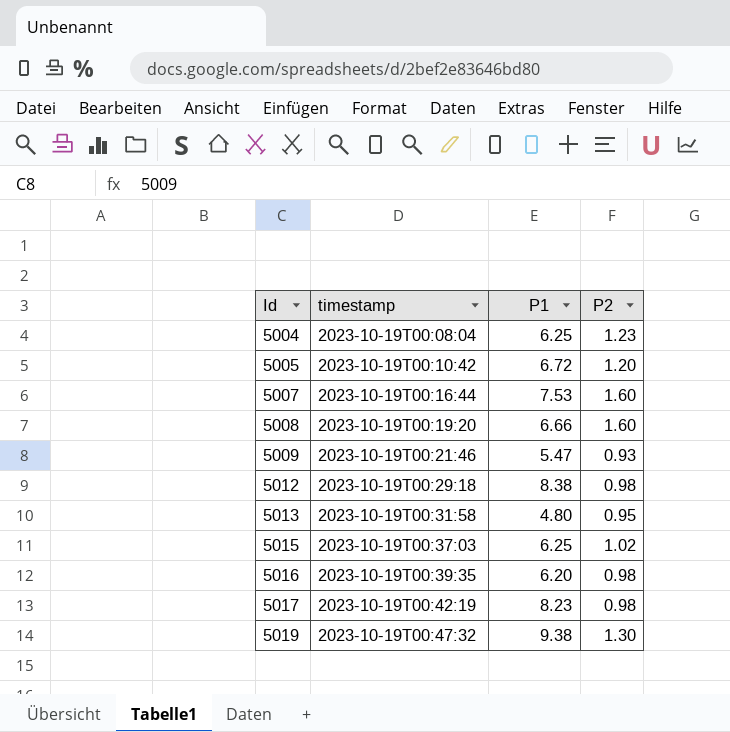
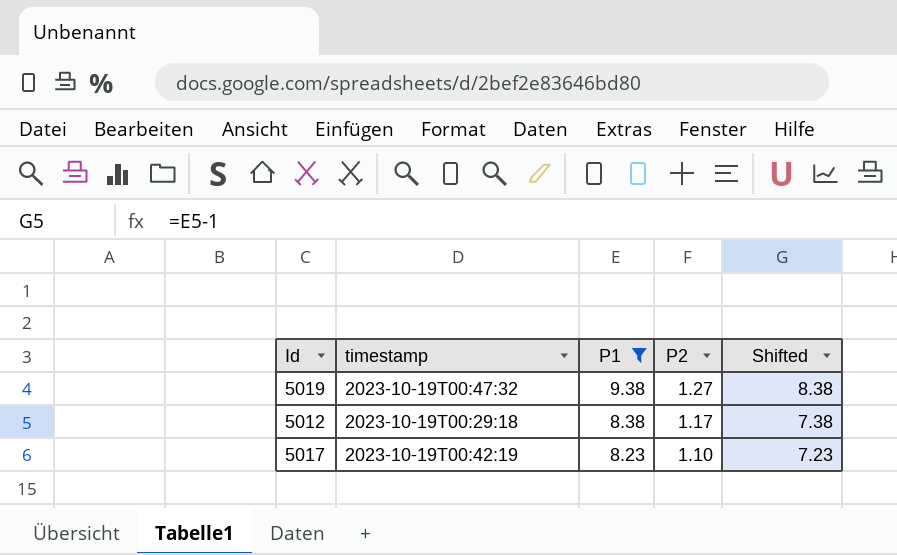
filter: none -> P1 >= 8.23
row order: Id ascending -> P1 descending
column Shifted | formula: none -> [P1] - 1
5019 | P2: 1.30 -> 1.27
5012 | P2: 0.98 -> 1.17
5017 | P2: 0.98 -> 1.10

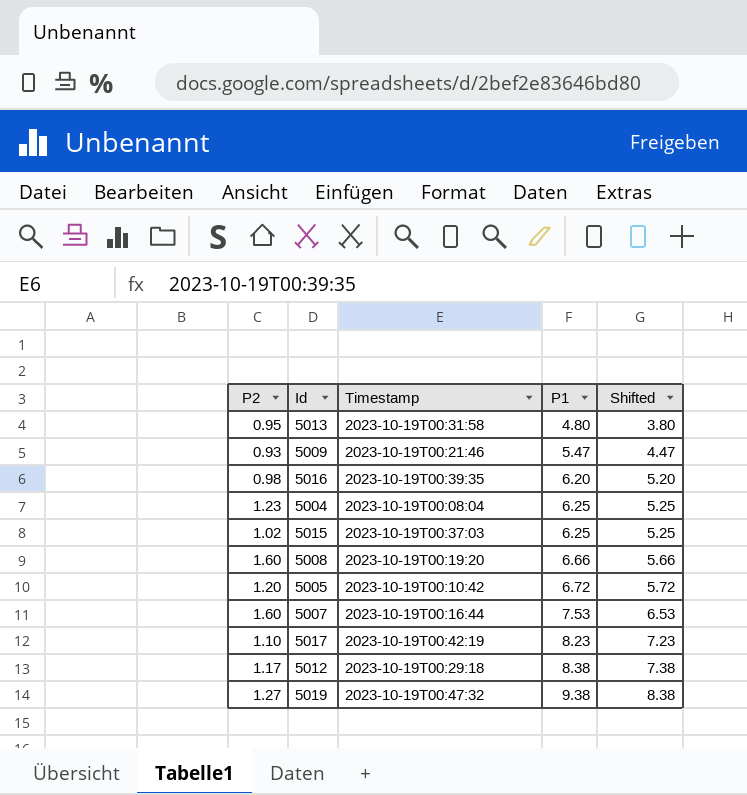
filter: P1 >= 8.23 -> none
row order: P1 descending -> P1 ascending
column P2 | position: 4 -> 1
column name: timestamp -> Timestamp

